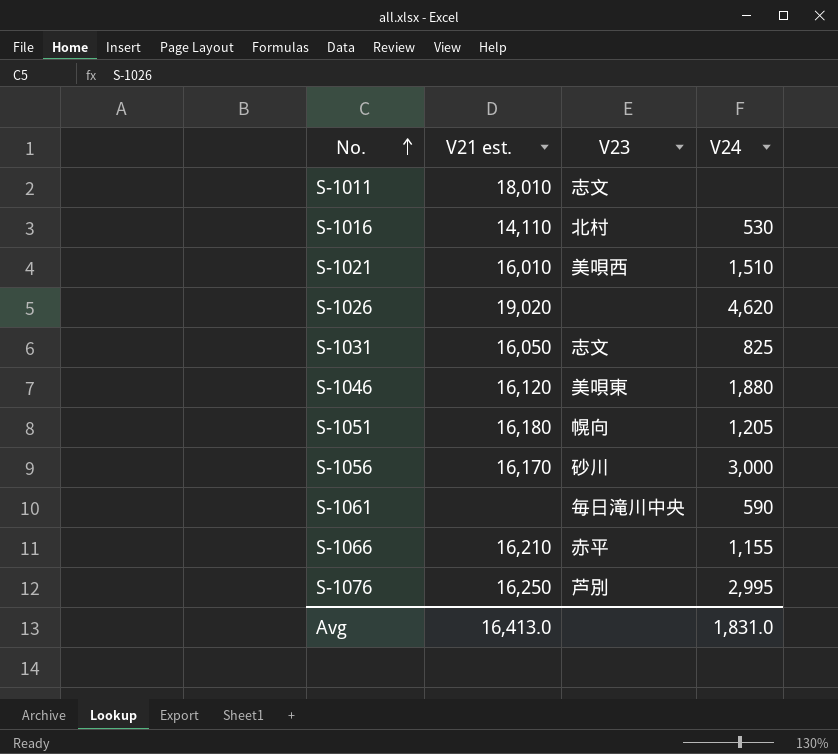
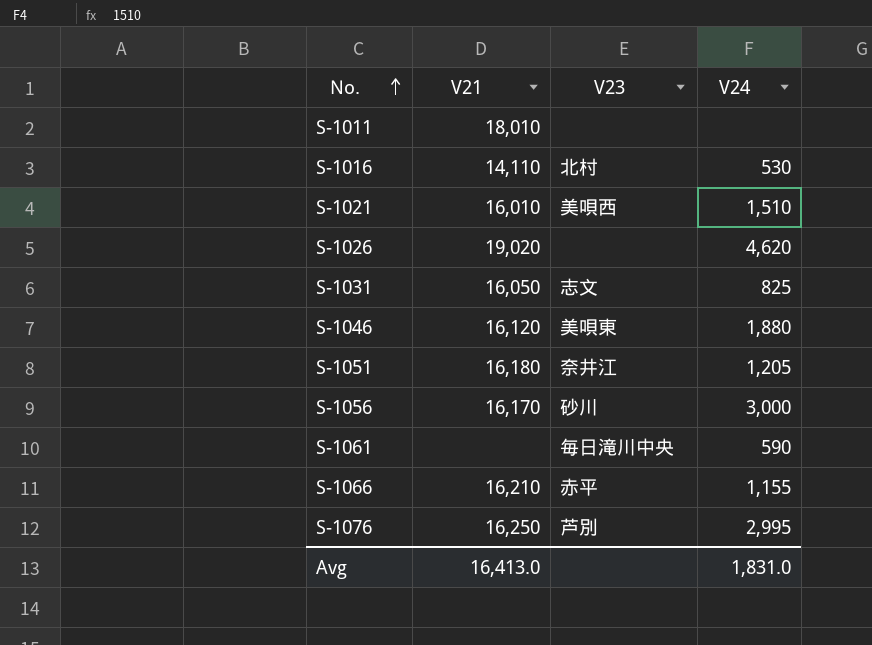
column name: V21 est. -> V21
S-1011 | V23: 志文 -> none
S-1051 | V23: 幌向 -> 奈井江

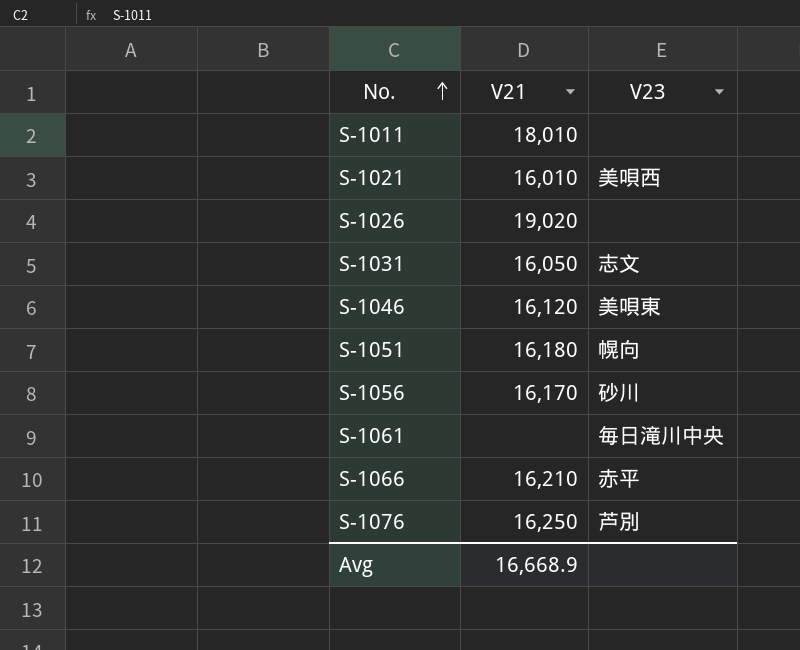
column V24 | position: 4 -> none
row S-1016: 14,110 | 北村 | 530 -> none
S-1051 | V23: 奈井江 -> 幌向
Avg | V21: 16,413.0 -> 16,668.9

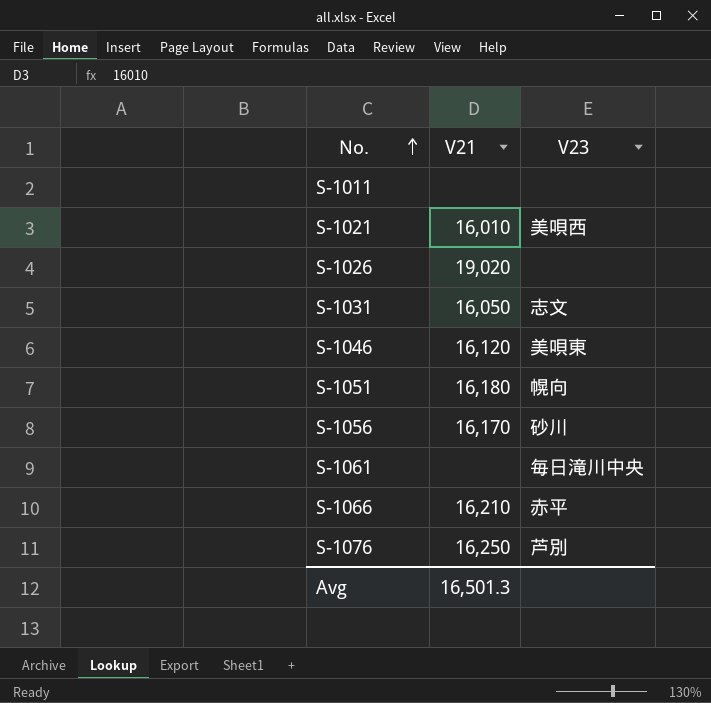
S-1011 | V21: 18,010 -> none
Avg | V21: 16,668.9 -> 16,501.3

